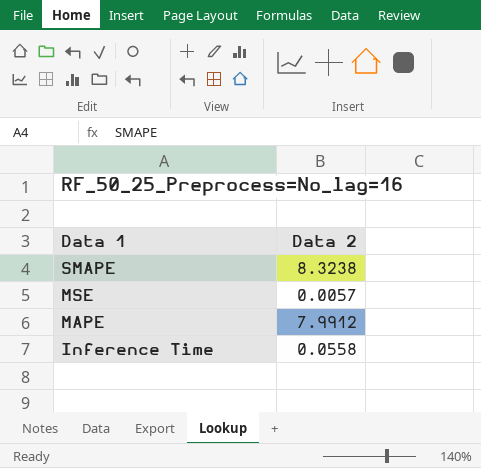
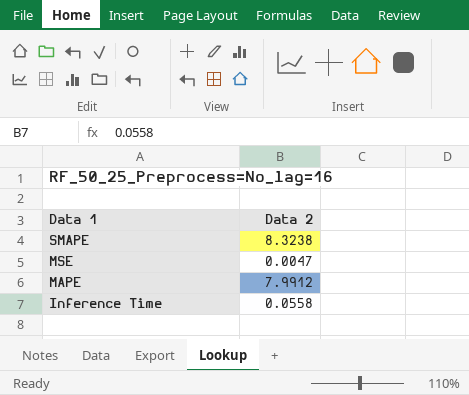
MSE | Data 2: 0.0057 -> 0.0047

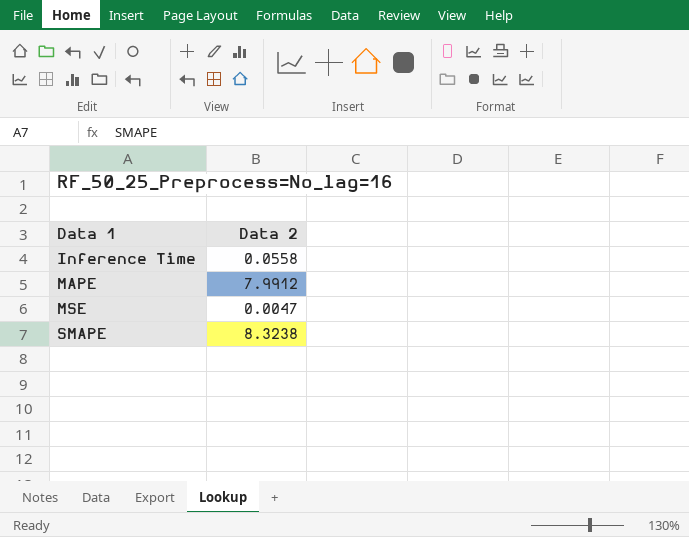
row order: Data 1 descending -> Data 1 ascending

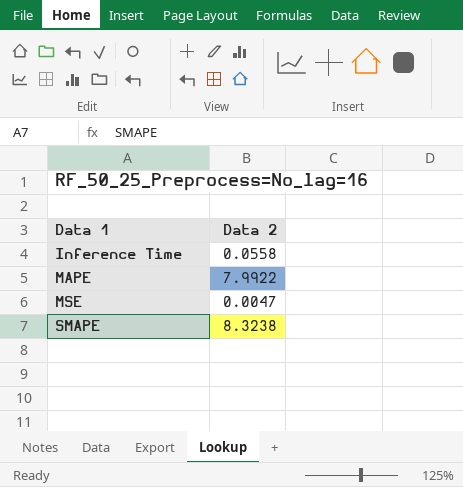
MAPE | Data 2: 7.9912 -> 7.9922

